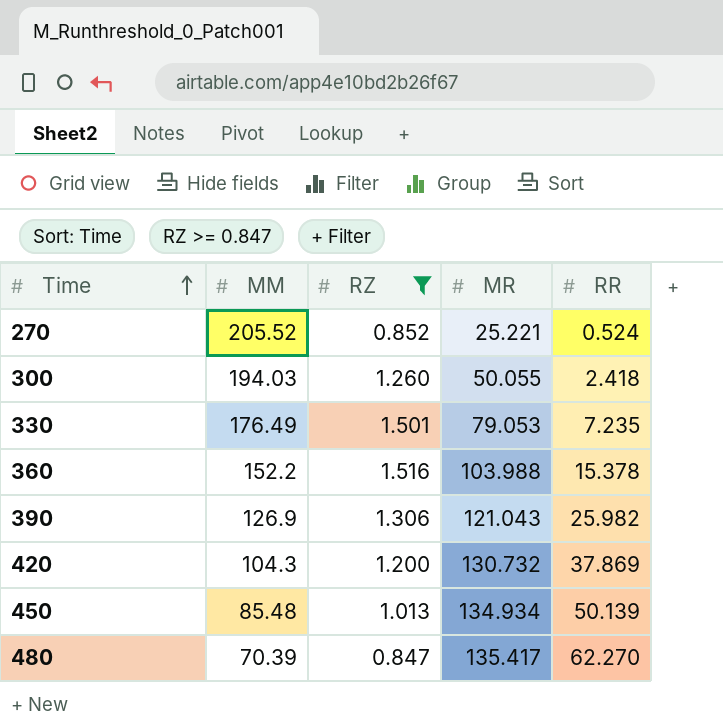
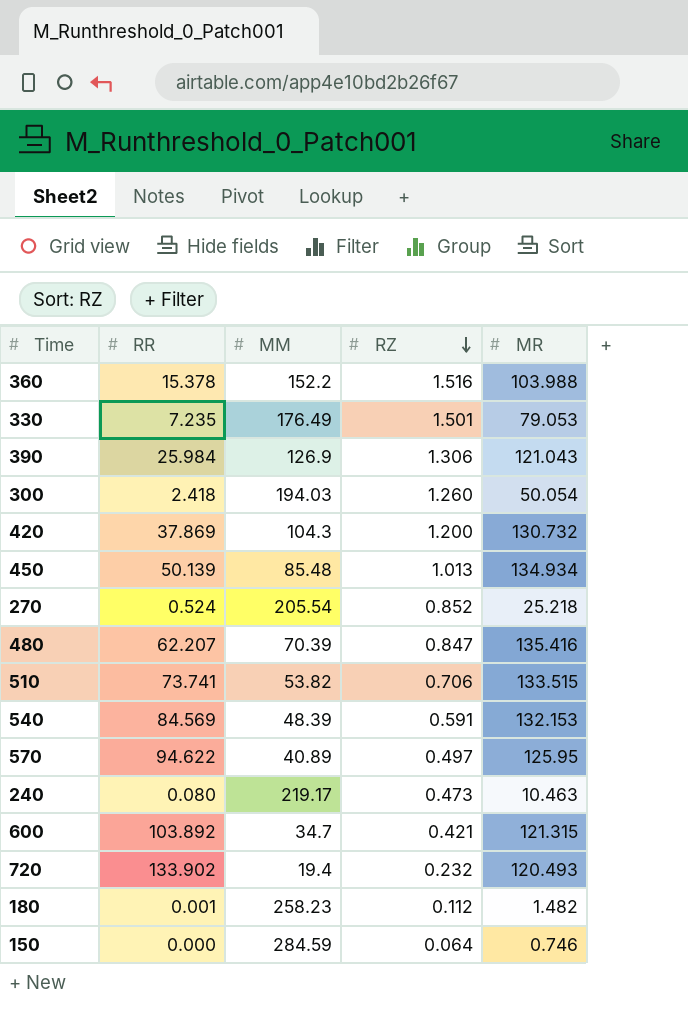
filter: RZ >= 0.847 -> none
row order: Time ascending -> RZ descending
column RR | position: 5 -> 2
390 | RR: 25.982 -> 25.984
300 | MR: 50.055 -> 50.054
270 | MM: 205.52 -> 205.54
270 | MR: 25.221 -> 25.218
480 | RR: 62.270 -> 62.207
480 | MR: 135.417 -> 135.416

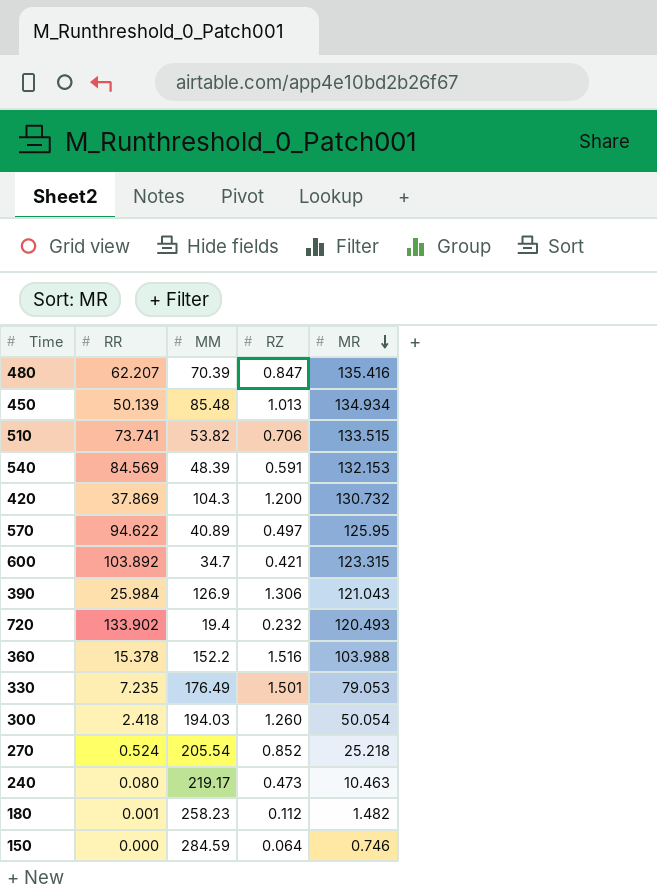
row order: RZ descending -> MR descending
600 | MR: 121.315 -> 123.315

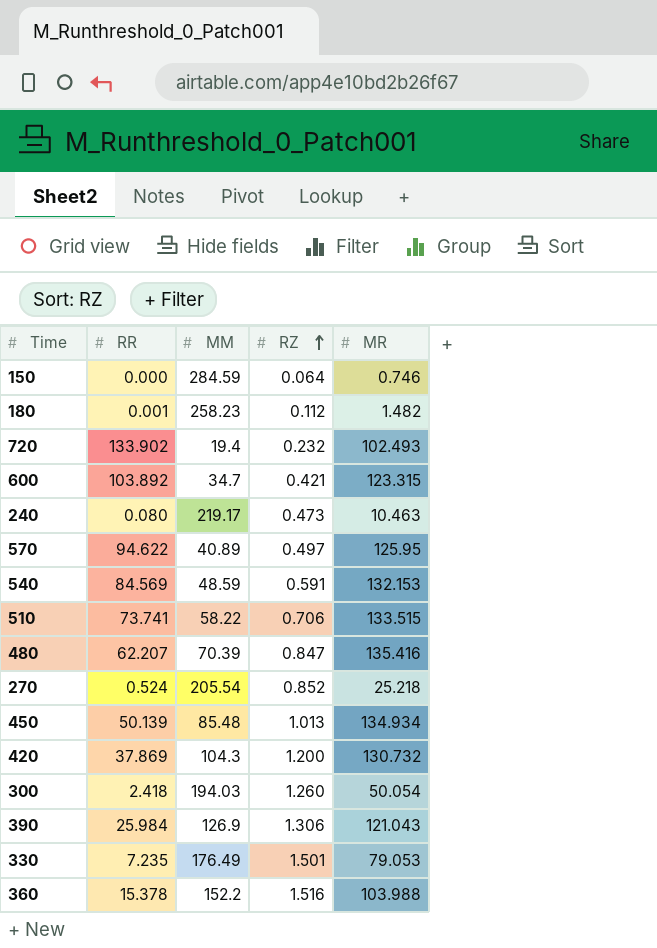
row order: MR descending -> RZ ascending
720 | MR: 120.493 -> 102.493
540 | MM: 48.39 -> 48.59
510 | MM: 53.82 -> 58.22

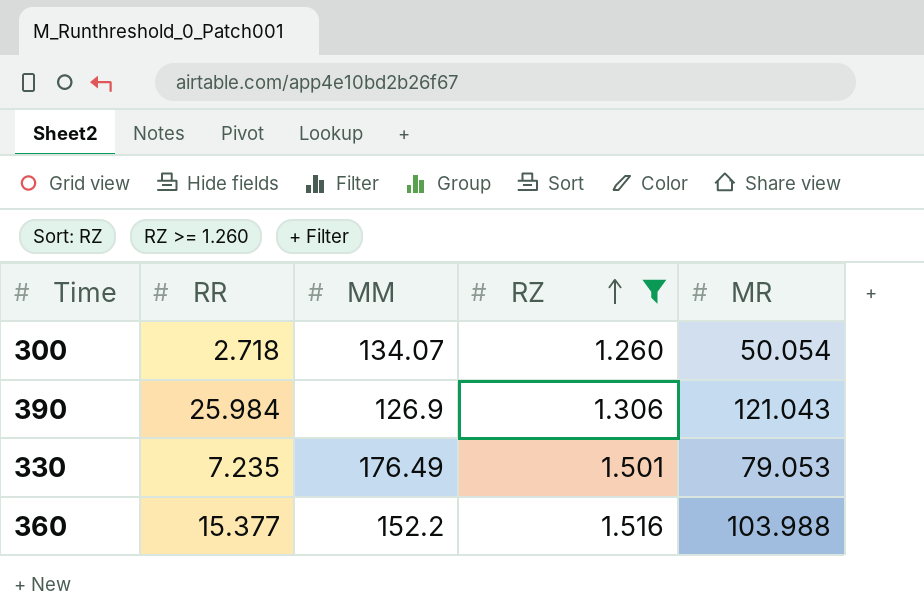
filter: none -> RZ >= 1.260
300 | RR: 2.418 -> 2.718
300 | MM: 194.03 -> 134.07
360 | RR: 15.378 -> 15.377

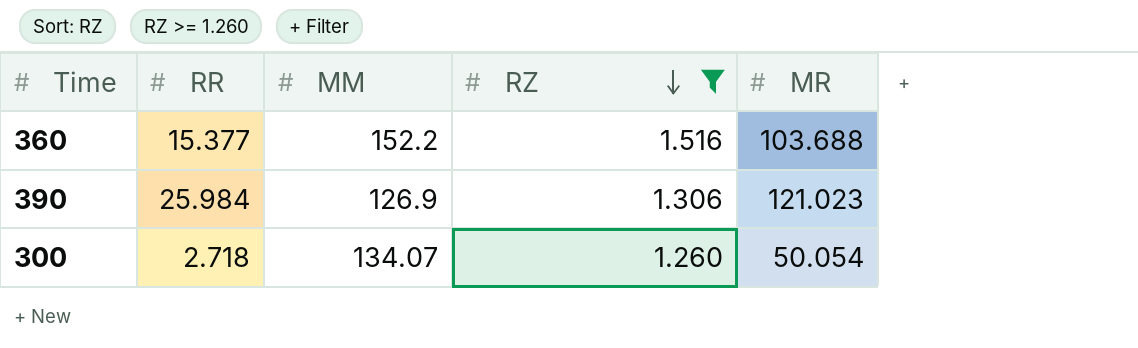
row order: RZ ascending -> RZ descending
row 330: 7.235 | 176.49 | 1.501 | 79.053 -> none
360 | MR: 103.988 -> 103.688
390 | MR: 121.043 -> 121.023

